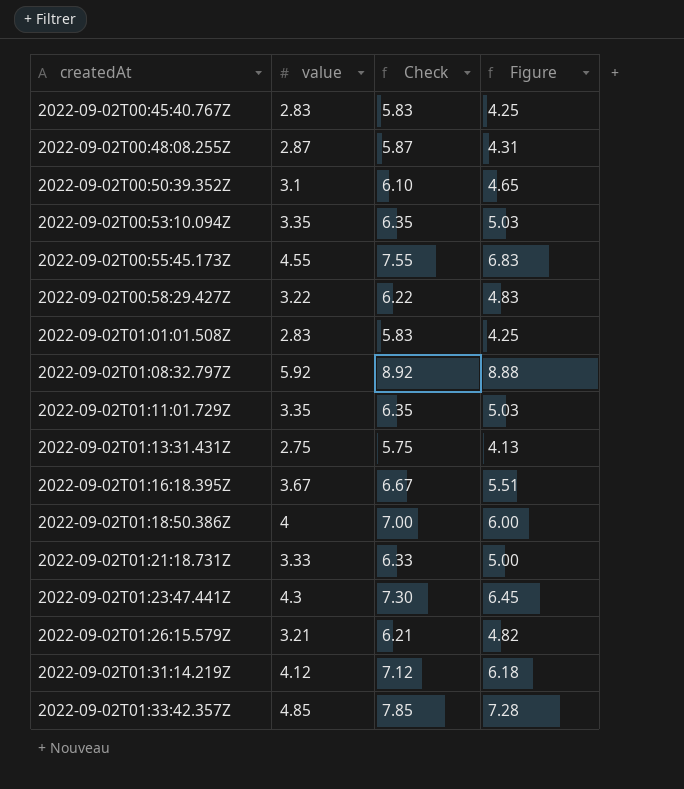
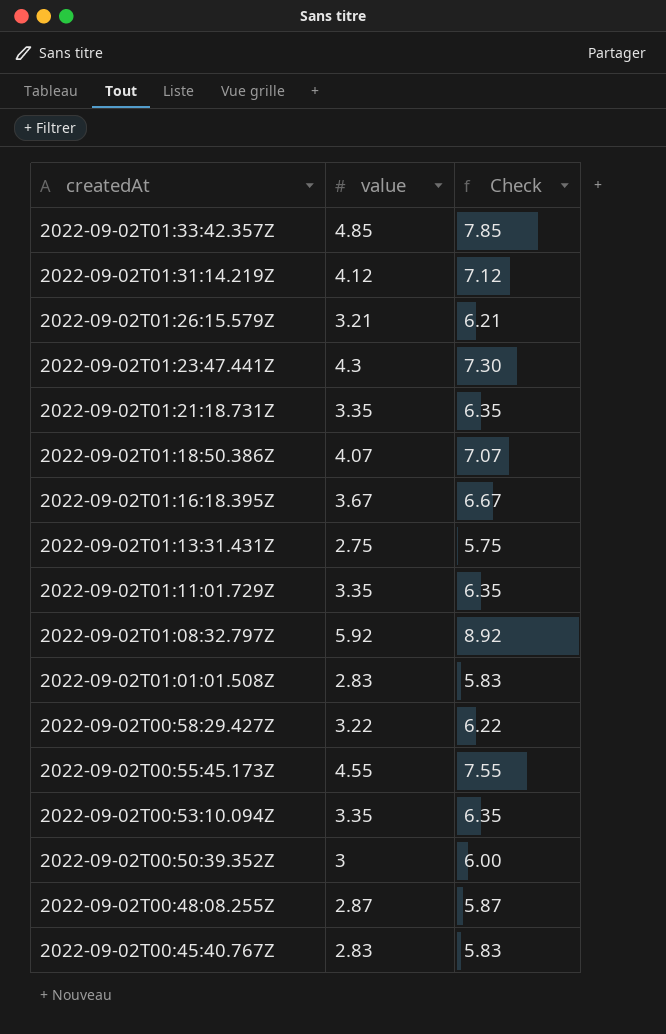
row order: createdAt ascending -> createdAt descending
column Figure | formula: [value] * 1.5 -> none
2022-09-02T01:21:18.731Z | value: 3.33 -> 3.35
2022-09-02T01:21:18.731Z | Check: 6.33 -> 6.35
2022-09-02T01:18:50.386Z | value: 4 -> 4.07
2022-09-02T01:18:50.386Z | Check: 7.00 -> 7.07
2022-09-02T00:50:39.352Z | value: 3.1 -> 3
2022-09-02T00:50:39.352Z | Check: 6.10 -> 6.00

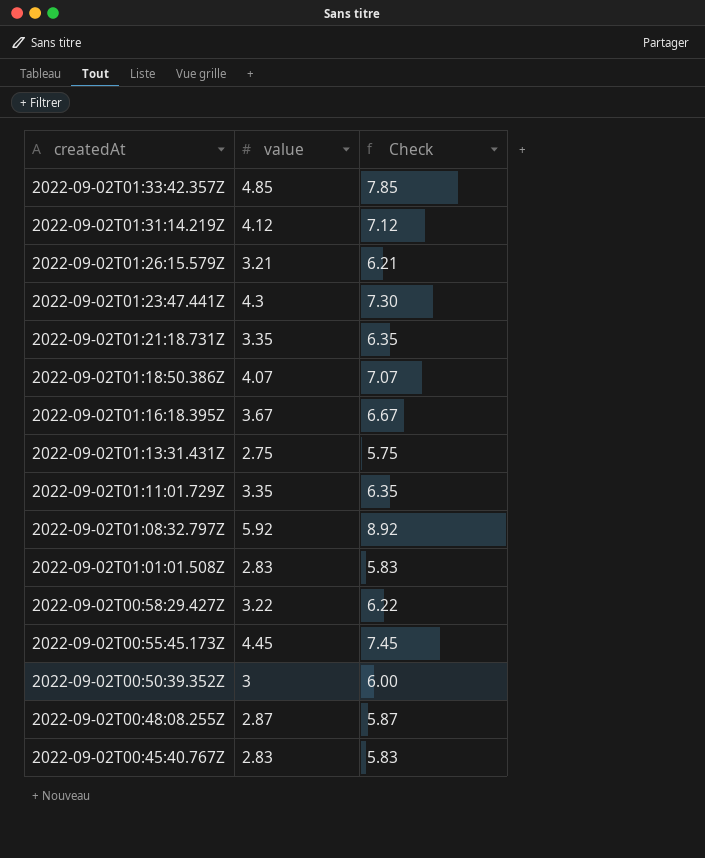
row 2022-09-02T00:53:10.094Z: 3.35 | 6.35 -> none
2022-09-02T00:55:45.173Z | value: 4.55 -> 4.45
2022-09-02T00:55:45.173Z | Check: 7.55 -> 7.45

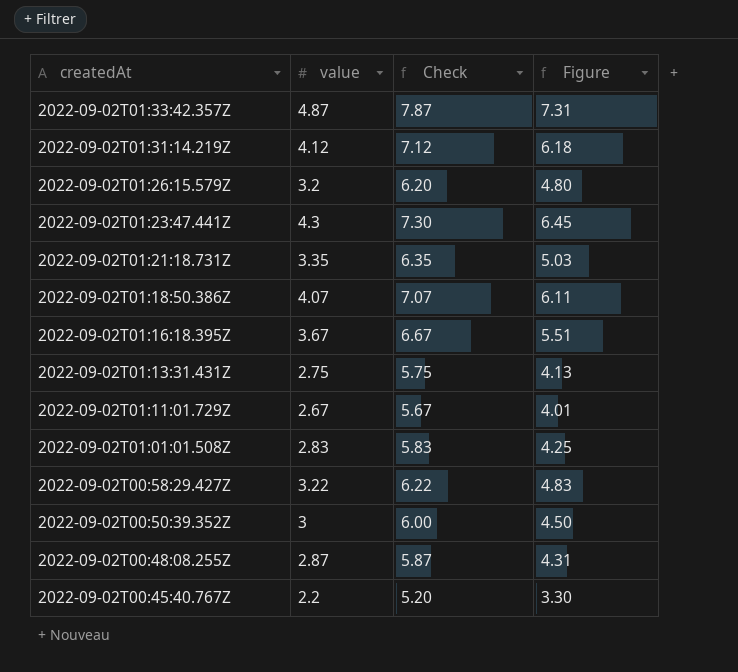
column Figure | formula: none -> [value] * 1.5
row 2022-09-02T01:08:32.797Z: 5.92 | 8.92 -> none
row 2022-09-02T00:55:45.173Z: 4.45 | 7.45 -> none
2022-09-02T01:33:42.357Z | value: 4.85 -> 4.87
2022-09-02T01:33:42.357Z | Check: 7.85 -> 7.87
2022-09-02T01:26:15.579Z | value: 3.21 -> 3.2
2022-09-02T01:26:15.579Z | Check: 6.21 -> 6.20
2022-09-02T01:11:01.729Z | value: 3.35 -> 2.67
2022-09-02T01:11:01.729Z | Check: 6.35 -> 5.67
2022-09-02T00:45:40.767Z | value: 2.83 -> 2.2
2022-09-02T00:45:40.767Z | Check: 5.83 -> 5.20

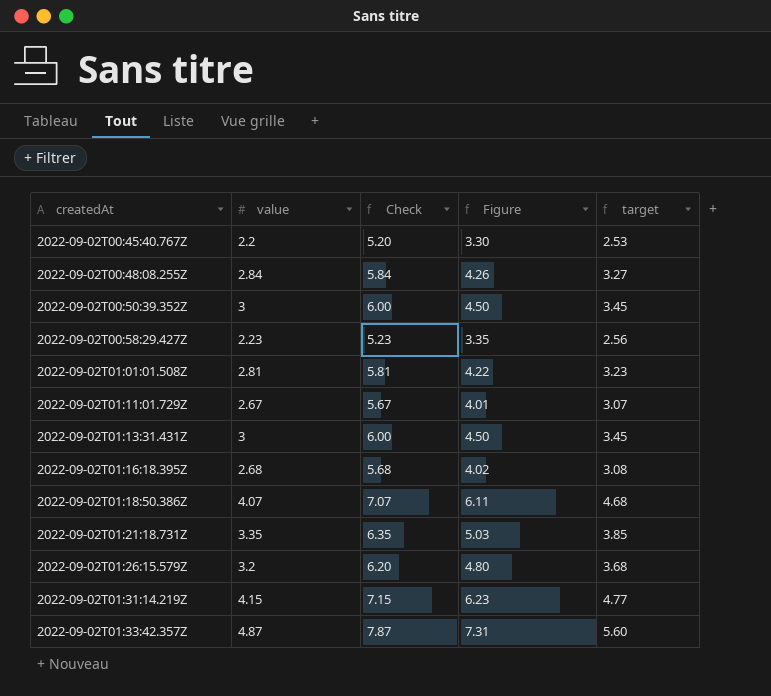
row order: createdAt descending -> createdAt ascending
column target | formula: none -> [value] * 1.15
row 2022-09-02T01:23:47.441Z: 4.3 | 7.30 | 6.45 -> none
2022-09-02T00:48:08.255Z | value: 2.87 -> 2.84
2022-09-02T00:48:08.255Z | Check: 5.87 -> 5.84
2022-09-02T00:48:08.255Z | Figure: 4.31 -> 4.26
2022-09-02T00:58:29.427Z | value: 3.22 -> 2.23
2022-09-02T00:58:29.427Z | Check: 6.22 -> 5.23
2022-09-02T00:58:29.427Z | Figure: 4.83 -> 3.35
2022-09-02T01:01:01.508Z | value: 2.83 -> 2.81
2022-09-02T01:01:01.508Z | Check: 5.83 -> 5.81
2022-09-02T01:01:01.508Z | Figure: 4.25 -> 4.22
2022-09-02T01:13:31.431Z | value: 2.75 -> 3
2022-09-02T01:13:31.431Z | Check: 5.75 -> 6.00
2022-09-02T01:13:31.431Z | Figure: 4.13 -> 4.50
2022-09-02T01:16:18.395Z | value: 3.67 -> 2.68
2022-09-02T01:16:18.395Z | Check: 6.67 -> 5.68
2022-09-02T01:16:18.395Z | Figure: 5.51 -> 4.02
2022-09-02T01:31:14.219Z | value: 4.12 -> 4.15
2022-09-02T01:31:14.219Z | Check: 7.12 -> 7.15
2022-09-02T01:31:14.219Z | Figure: 6.18 -> 6.23

